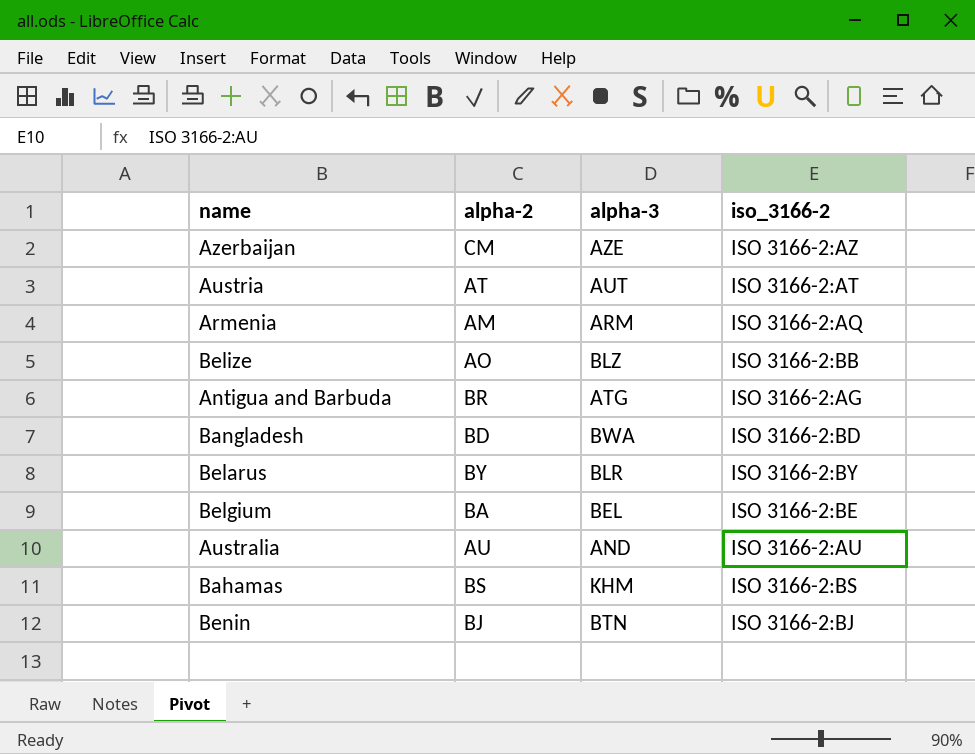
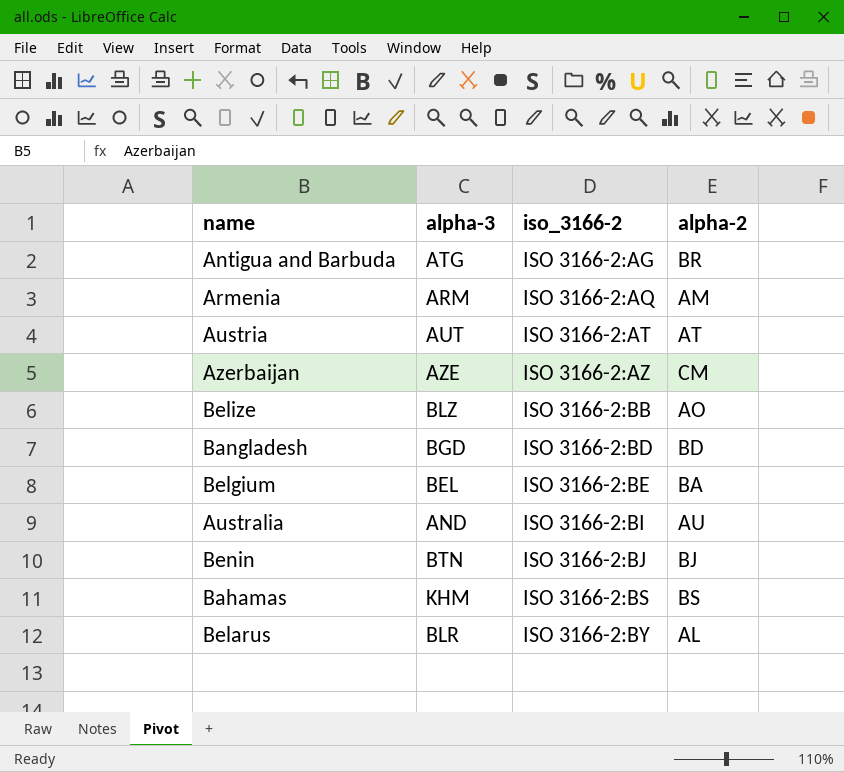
row order: none -> iso_3166-2 ascending
column alpha-2 | position: 2 -> 4
Bangladesh | alpha-3: BWA -> BGD
Australia | iso_3166-2: ISO 3166-2:AU -> ISO 3166-2:BI
Belarus | alpha-2: BY -> AL

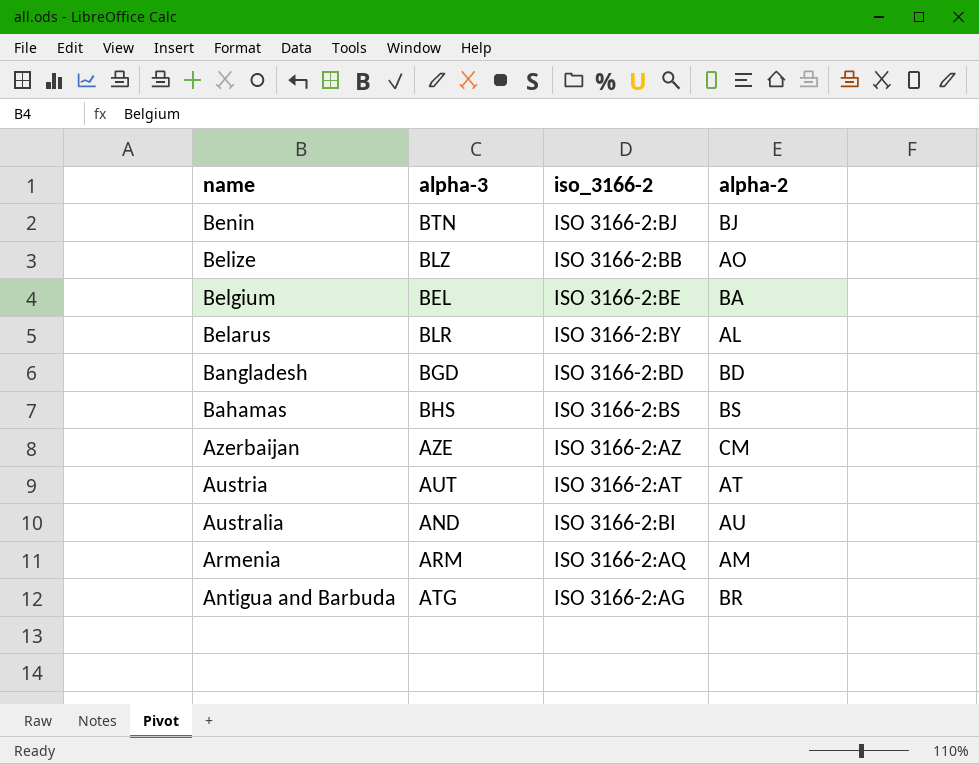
row order: iso_3166-2 ascending -> name descending
Bahamas | alpha-3: KHM -> BHS

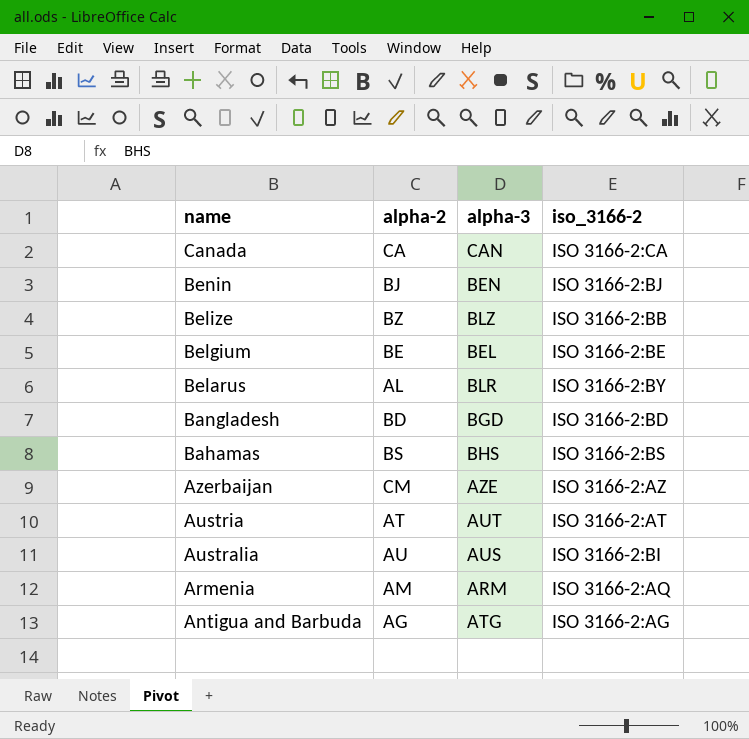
column alpha-2 | position: 4 -> 2
row Canada: none -> CA | CAN | ISO 3166-2:CA
Benin | alpha-3: BTN -> BEN
Belize | alpha-2: AO -> BZ
Belgium | alpha-2: BA -> BE
Australia | alpha-3: AND -> AUS
Antigua and Barbuda | alpha-2: BR -> AG

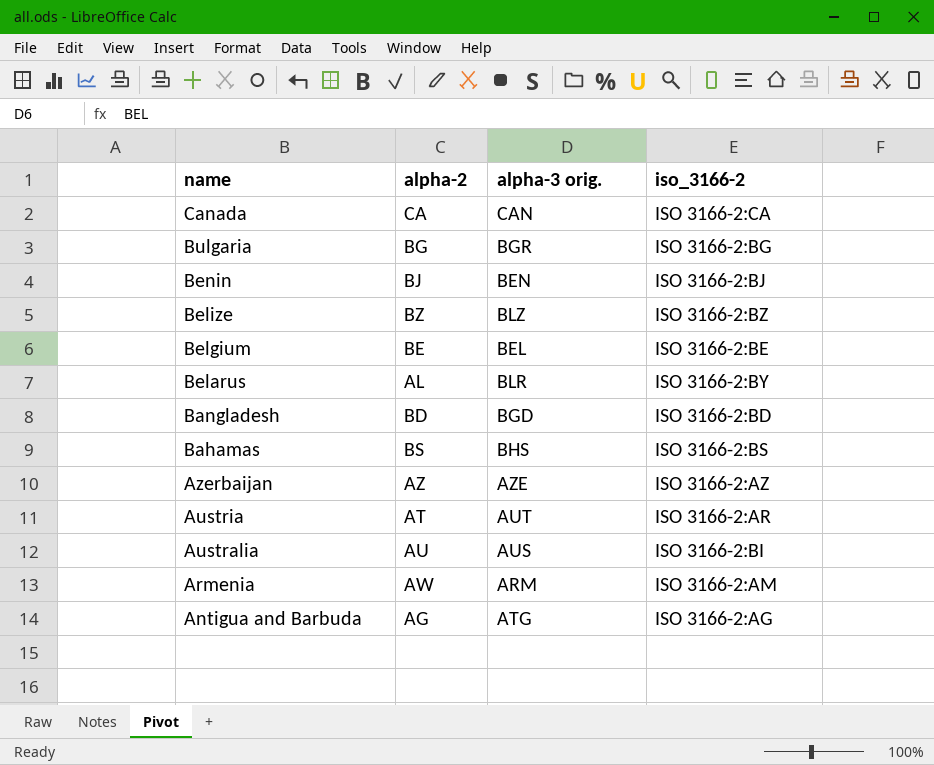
column name: alpha-3 -> alpha-3 orig.
row Bulgaria: none -> BG | BGR | ISO 3166-2:BG
Belize | iso_3166-2: ISO 3166-2:BB -> ISO 3166-2:BZ
Azerbaijan | alpha-2: CM -> AZ
Austria | iso_3166-2: ISO 3166-2:AT -> ISO 3166-2:AR
Armenia | alpha-2: AM -> AW
Armenia | iso_3166-2: ISO 3166-2:AQ -> ISO 3166-2:AM

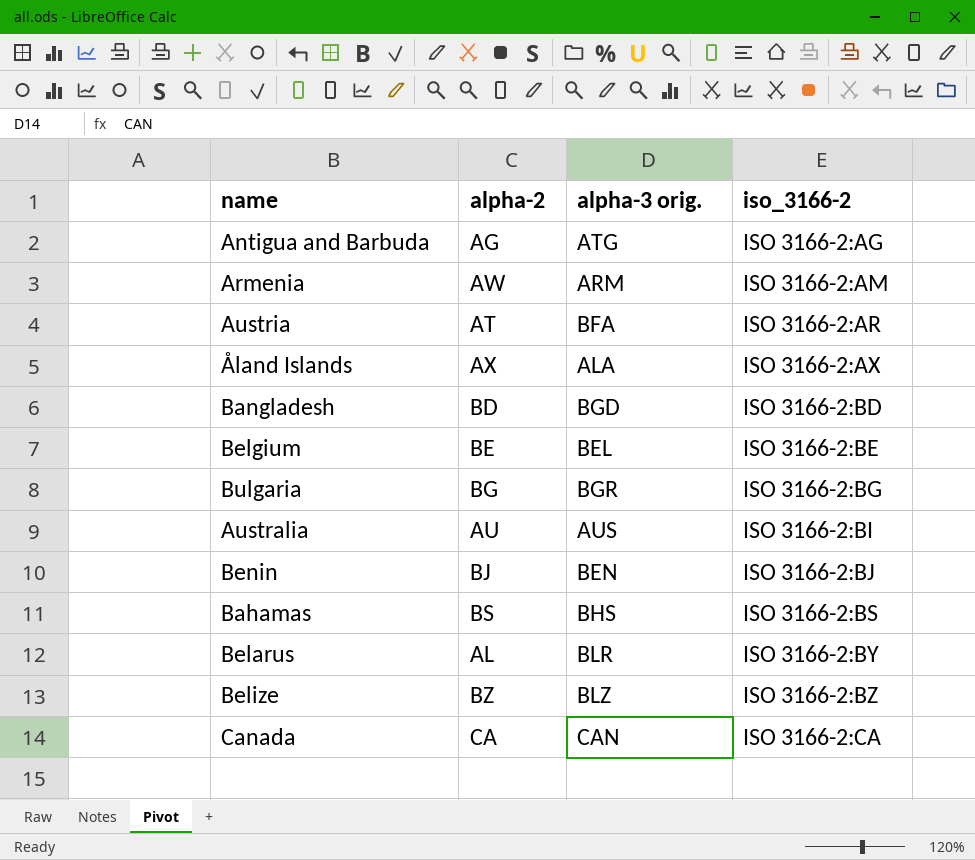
row order: name descending -> iso_3166-2 ascending
row Azerbaijan: AZ | AZE | ISO 3166-2:AZ -> none
Austria | alpha-3 orig.: AUT -> BFA
row Åland Islands: none -> AX | ALA | ISO 3166-2:AX

